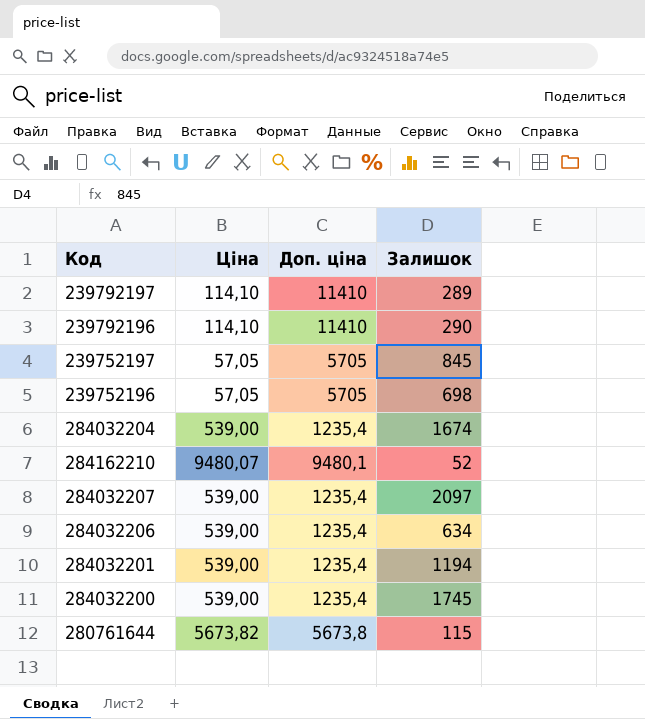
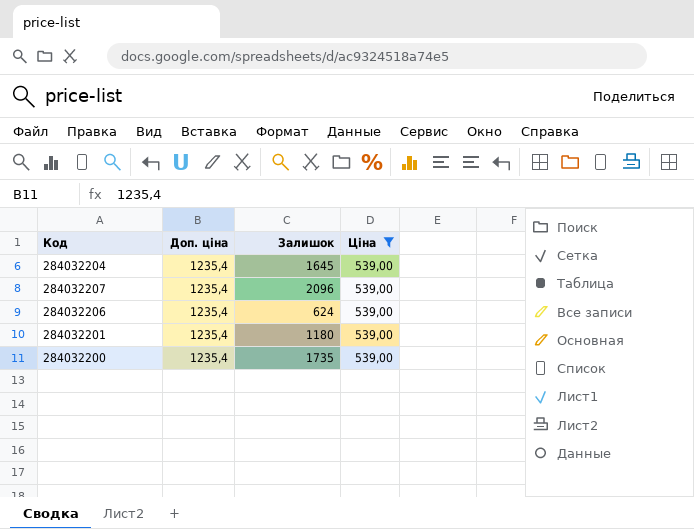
filter: none -> Ціна = 539,00
column Ціна | position: 2 -> 4
284032204 | Залишок: 1674 -> 1645
284032207 | Залишок: 2097 -> 2096
284032206 | Залишок: 634 -> 624
284032201 | Залишок: 1194 -> 1180
284032200 | Залишок: 1745 -> 1735

